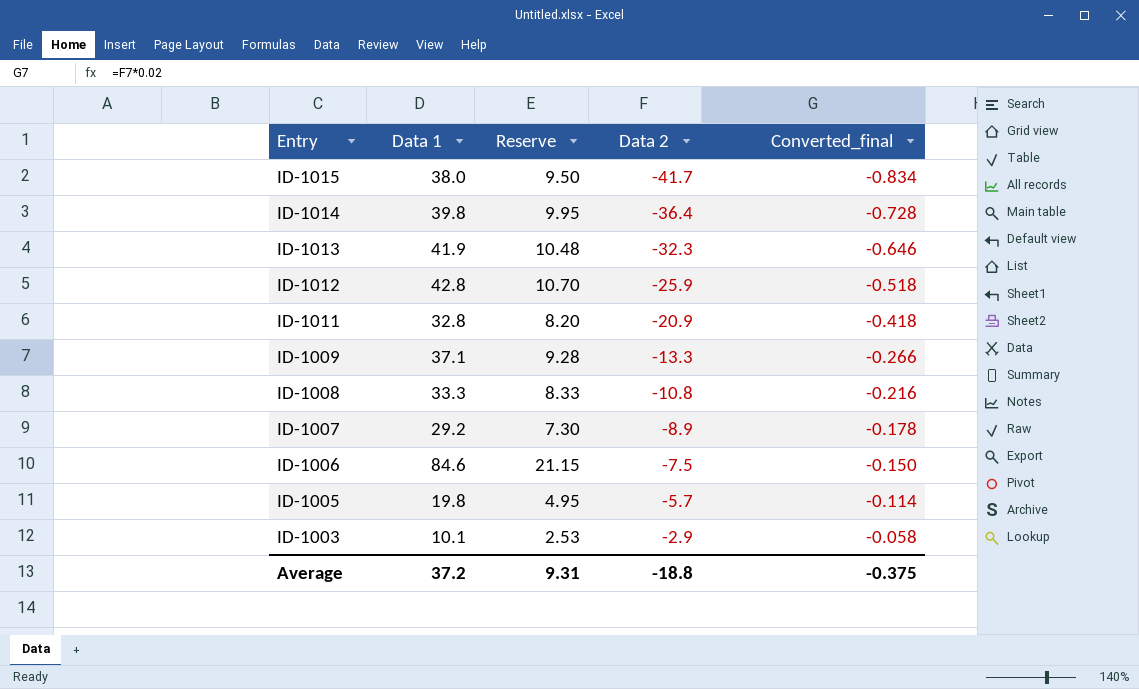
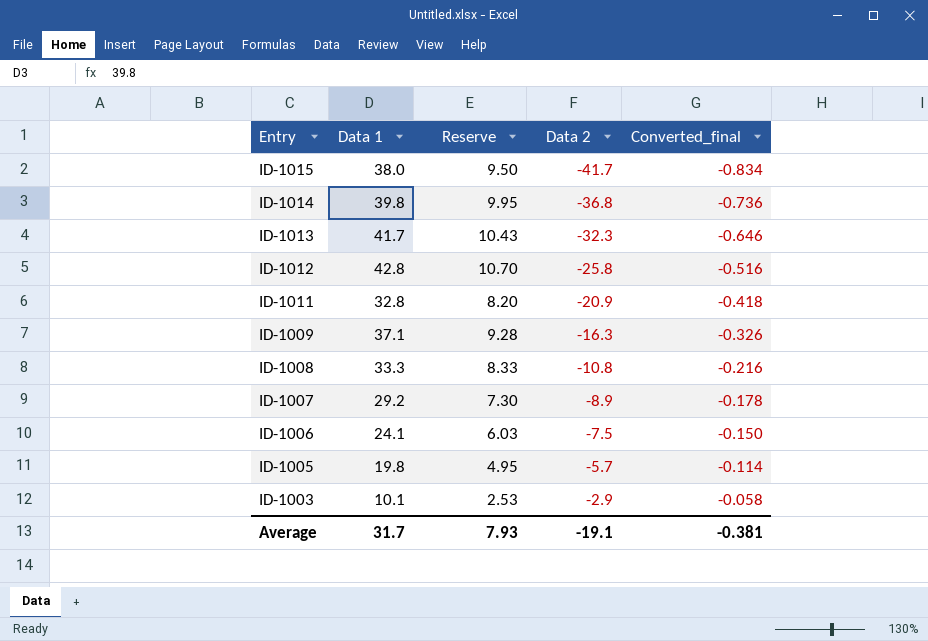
ID-1014 | Data 2: -36.4 -> -36.8
ID-1014 | Converted_final: -0.728 -> -0.736
ID-1013 | Data 1: 41.9 -> 41.7
ID-1013 | Reserve: 10.48 -> 10.43
ID-1012 | Data 2: -25.9 -> -25.8
ID-1012 | Converted_final: -0.518 -> -0.516
ID-1009 | Data 2: -13.3 -> -16.3
ID-1009 | Converted_final: -0.266 -> -0.326
ID-1006 | Data 1: 84.6 -> 24.1
ID-1006 | Reserve: 21.15 -> 6.03
Average | Data 1: 37.2 -> 31.7
Average | Reserve: 9.31 -> 7.93
Average | Data 2: -18.8 -> -19.1
Average | Converted_final: -0.375 -> -0.381

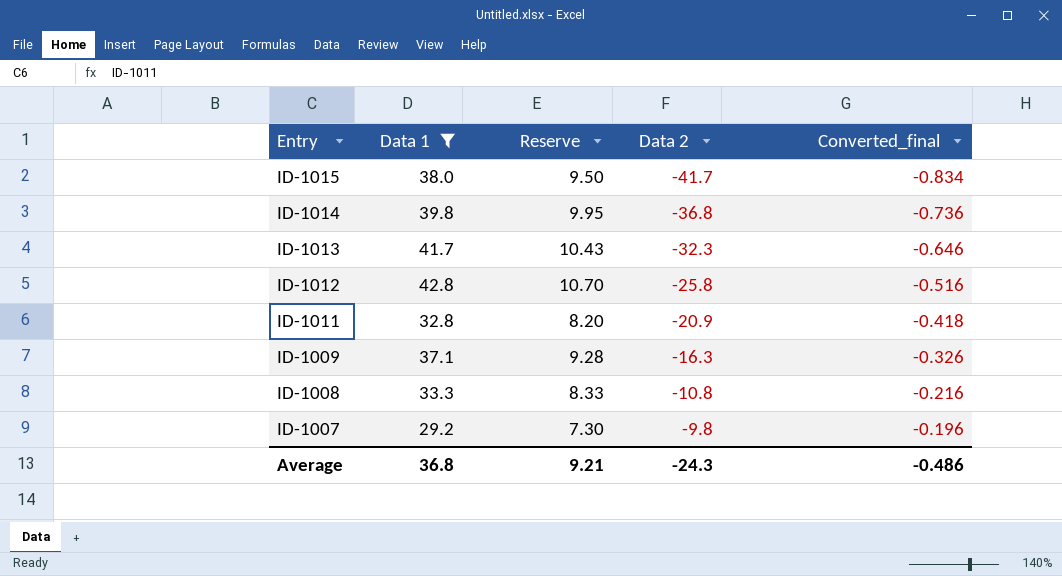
filter: none -> Data 1 >= 29.2
ID-1007 | Data 2: -8.9 -> -9.8
ID-1007 | Converted_final: -0.178 -> -0.196
Average | Data 1: 31.7 -> 36.8
Average | Reserve: 7.93 -> 9.21
Average | Data 2: -19.1 -> -24.3
Average | Converted_final: -0.381 -> -0.486

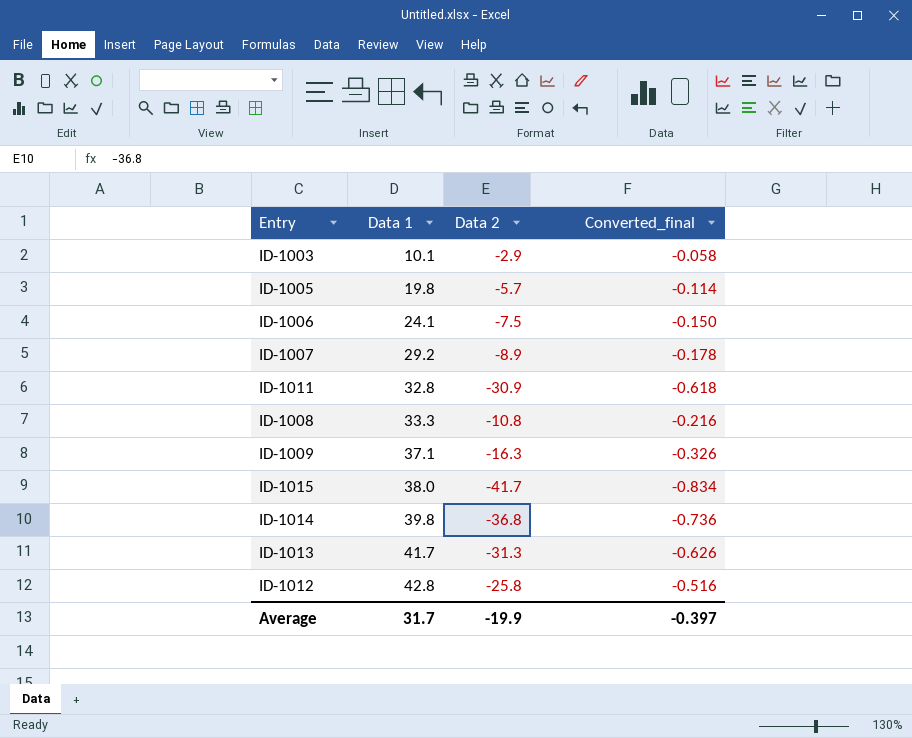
filter: Data 1 >= 29.2 -> none
row order: Entry descending -> Data 1 ascending
column Reserve | formula: [Data 1] * 0.25 -> none
ID-1007 | Data 2: -9.8 -> -8.9
ID-1007 | Converted_final: -0.196 -> -0.178
ID-1011 | Data 2: -20.9 -> -30.9
ID-1011 | Converted_final: -0.418 -> -0.618
ID-1013 | Data 2: -32.3 -> -31.3
ID-1013 | Converted_final: -0.646 -> -0.626
Average | Data 1: 36.8 -> 31.7
Average | Data 2: -24.3 -> -19.9
Average | Converted_final: -0.486 -> -0.397

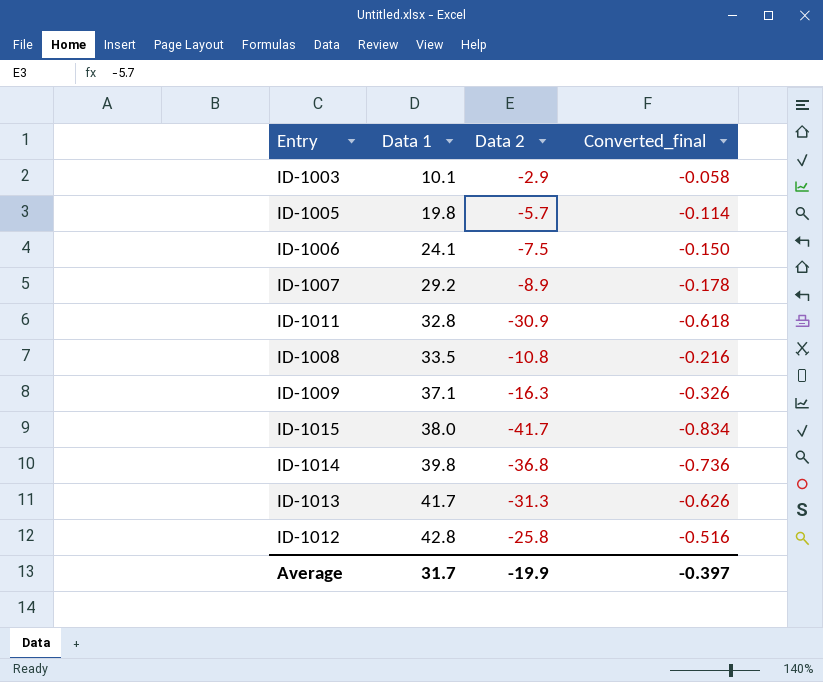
ID-1008 | Data 1: 33.3 -> 33.5

